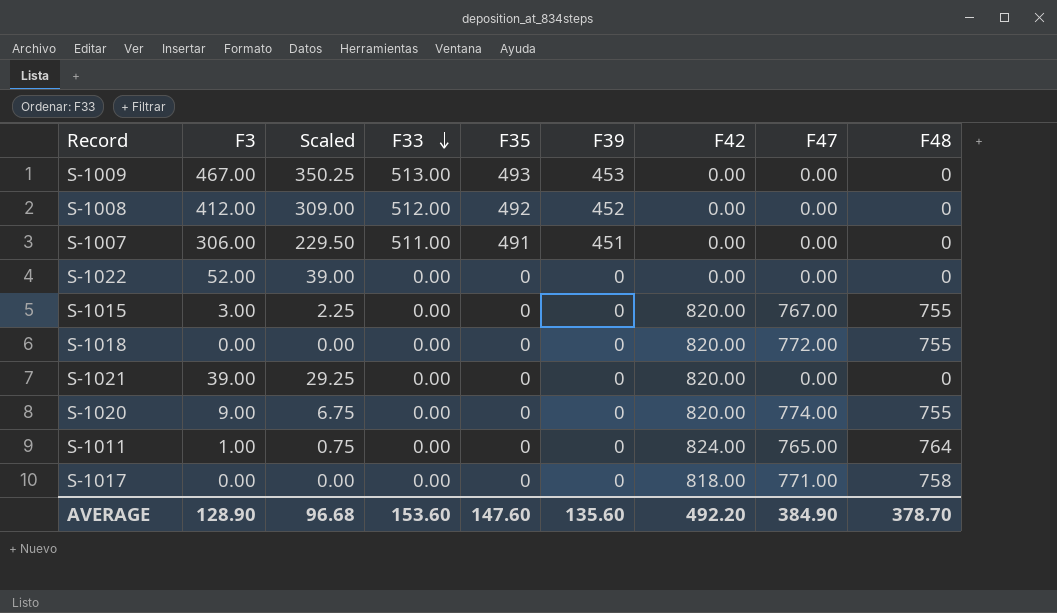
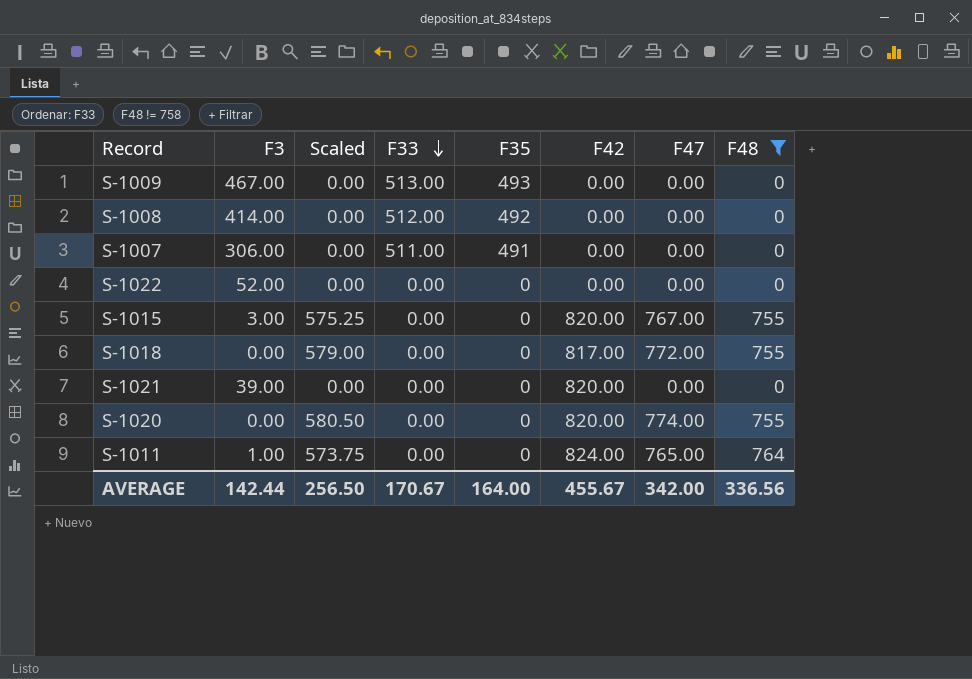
filter: none -> F48 != 758
column F39 | position: 6 -> none
column Scaled | formula: [F3] * 0.75 -> [F47] * 0.75
S-1008 | F3: 412.00 -> 414.00
S-1018 | F42: 820.00 -> 817.00
S-1020 | F3: 9.00 -> 0.00
AVERAGE | F3: 128.90 -> 142.44
AVERAGE | Scaled: 96.68 -> 256.50
AVERAGE | F33: 153.60 -> 170.67
AVERAGE | F35: 147.60 -> 164.00
AVERAGE | F42: 492.20 -> 455.67
AVERAGE | F47: 384.90 -> 342.00
AVERAGE | F48: 378.70 -> 336.56

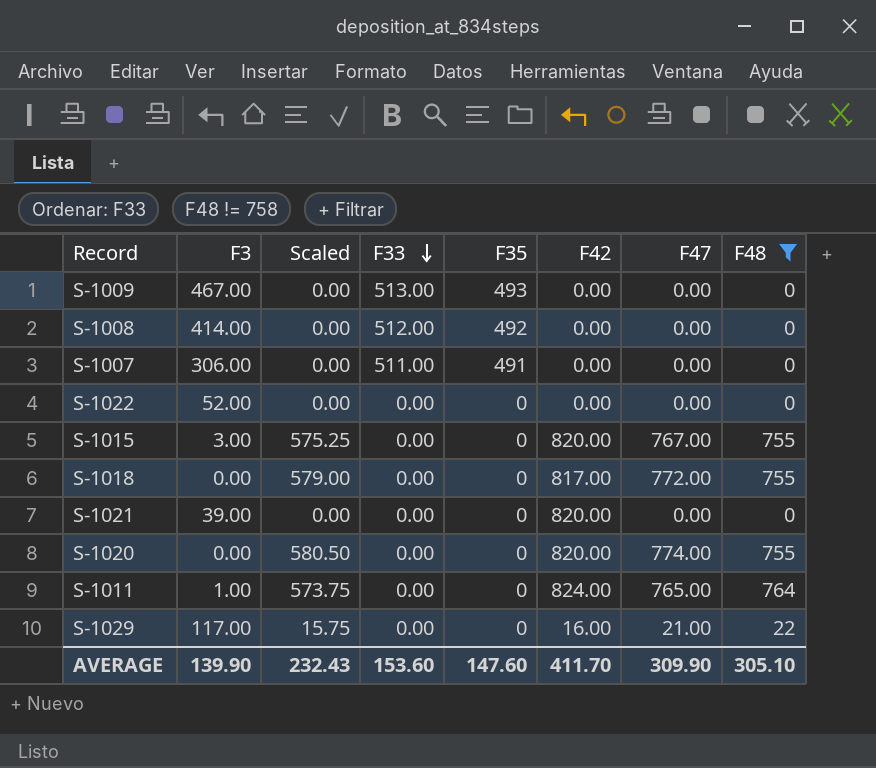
row S-1029: none -> 117.00 | 15.75 | 0.00 | 0 | 16.00 | 21.00 | 22
AVERAGE | F3: 142.44 -> 139.90
AVERAGE | Scaled: 256.50 -> 232.43
AVERAGE | F33: 170.67 -> 153.60
AVERAGE | F35: 164.00 -> 147.60
AVERAGE | F42: 455.67 -> 411.70
AVERAGE | F47: 342.00 -> 309.90
AVERAGE | F48: 336.56 -> 305.10

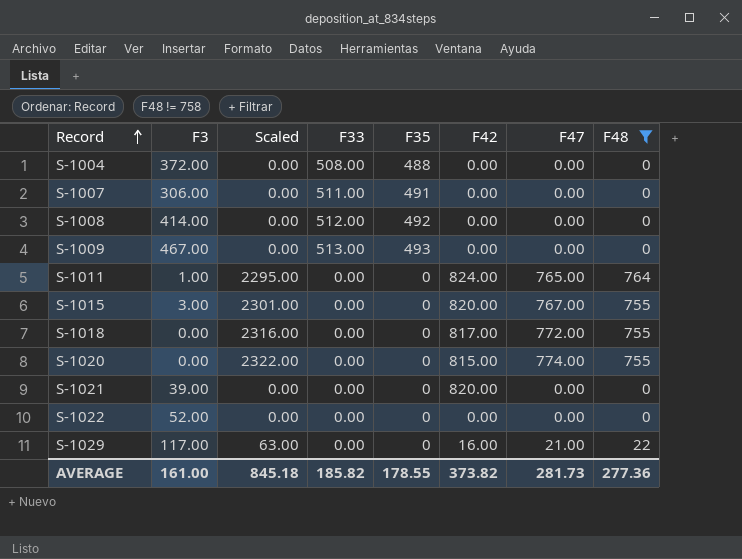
row order: F33 descending -> Record ascending
column Scaled | formula: [F47] * 0.75 -> [F47] * 3
row S-1004: none -> 372.00 | 0.00 | 508.00 | 488 | 0.00 | 0.00 | 0
S-1020 | F42: 820.00 -> 815.00
AVERAGE | F3: 139.90 -> 161.00
AVERAGE | Scaled: 232.43 -> 845.18
AVERAGE | F33: 153.60 -> 185.82
AVERAGE | F35: 147.60 -> 178.55
AVERAGE | F42: 411.70 -> 373.82
AVERAGE | F47: 309.90 -> 281.73
AVERAGE | F48: 305.10 -> 277.36

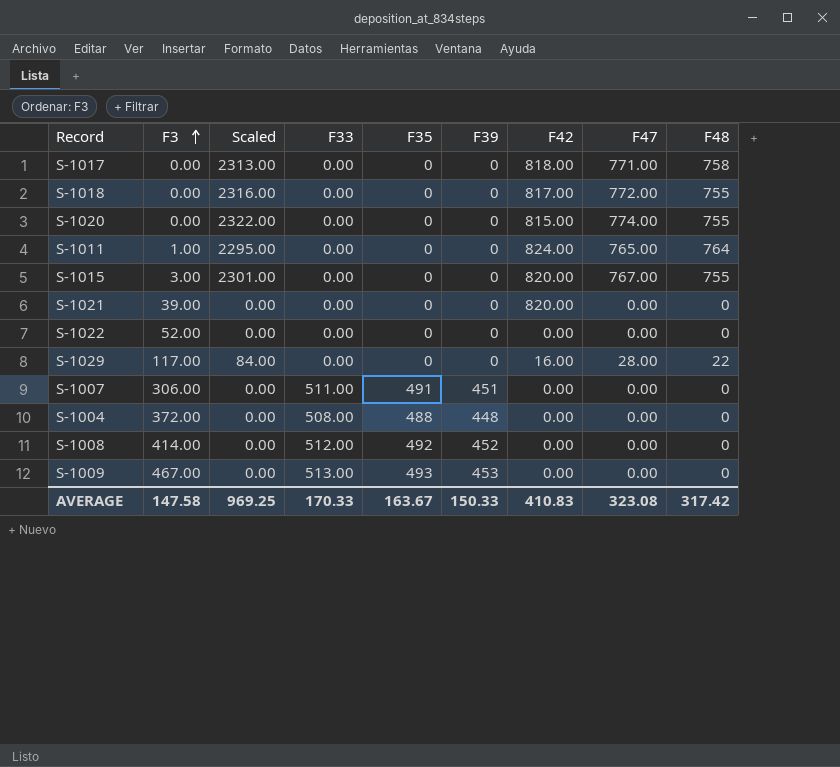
filter: F48 != 758 -> none
row order: Record ascending -> F3 ascending
column F39 | position: none -> 6
S-1029 | Scaled: 63.00 -> 84.00
S-1029 | F47: 21.00 -> 28.00
AVERAGE | F3: 161.00 -> 147.58
AVERAGE | Scaled: 845.18 -> 969.25
AVERAGE | F33: 185.82 -> 170.33
AVERAGE | F35: 178.55 -> 163.67
AVERAGE | F42: 373.82 -> 410.83
AVERAGE | F47: 281.73 -> 323.08
AVERAGE | F48: 277.36 -> 317.42

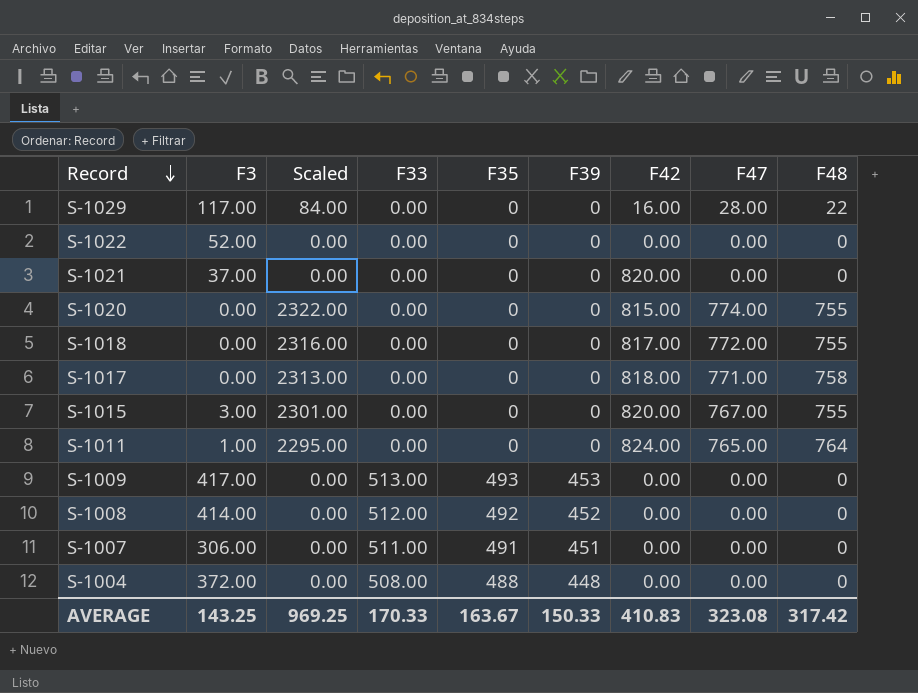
row order: F3 ascending -> Record descending
S-1021 | F3: 39.00 -> 37.00
S-1009 | F3: 467.00 -> 417.00
AVERAGE | F3: 147.58 -> 143.25

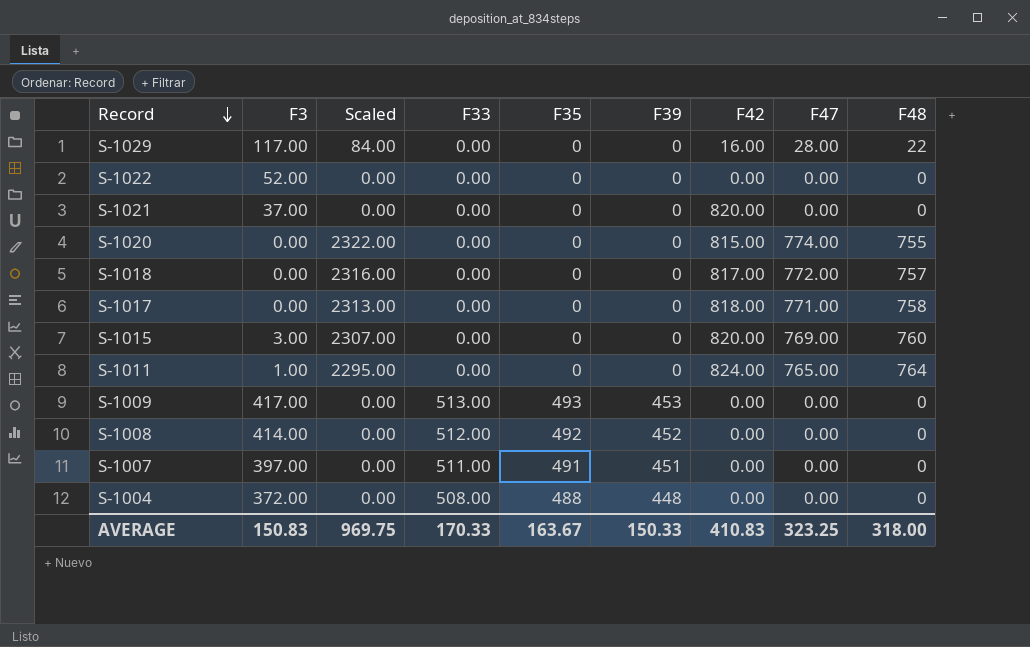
S-1018 | F48: 755 -> 757
S-1015 | Scaled: 2301.00 -> 2307.00
S-1015 | F47: 767.00 -> 769.00
S-1015 | F48: 755 -> 760
S-1007 | F3: 306.00 -> 397.00
AVERAGE | F3: 143.25 -> 150.83
AVERAGE | Scaled: 969.25 -> 969.75
AVERAGE | F47: 323.08 -> 323.25
AVERAGE | F48: 317.42 -> 318.00

